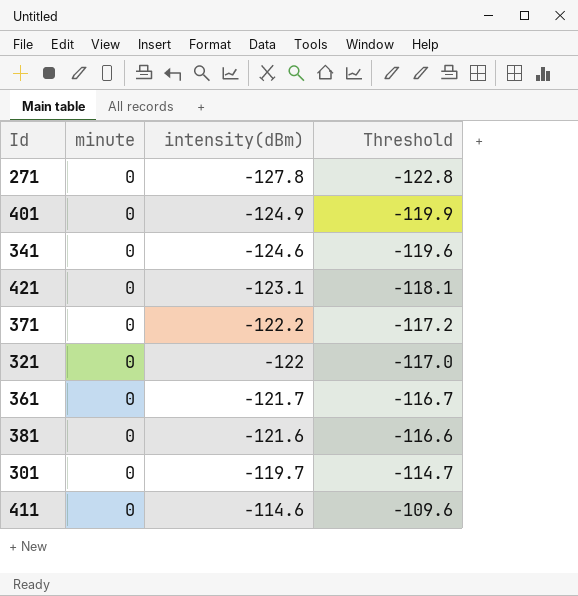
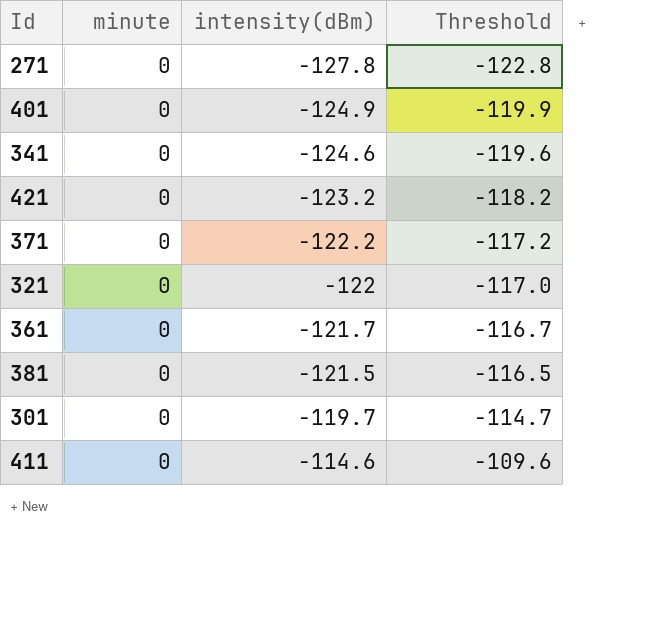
421 | intensity(dBm): -123.1 -> -123.2
421 | Threshold: -118.1 -> -118.2
381 | intensity(dBm): -121.6 -> -121.5
381 | Threshold: -116.6 -> -116.5

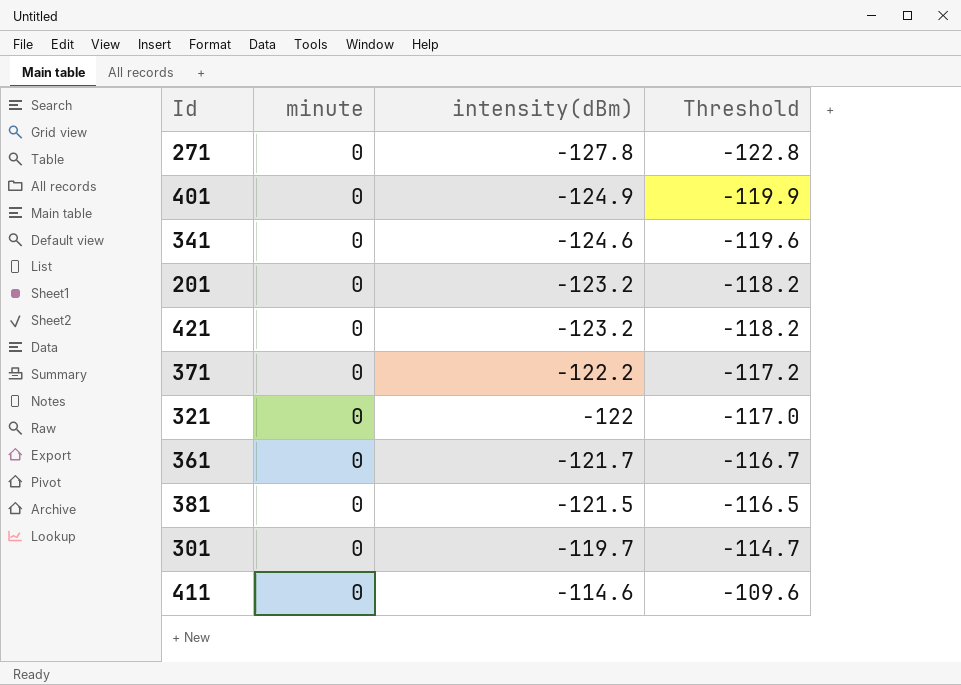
row 201: none -> 0 | -123.2 | -118.2

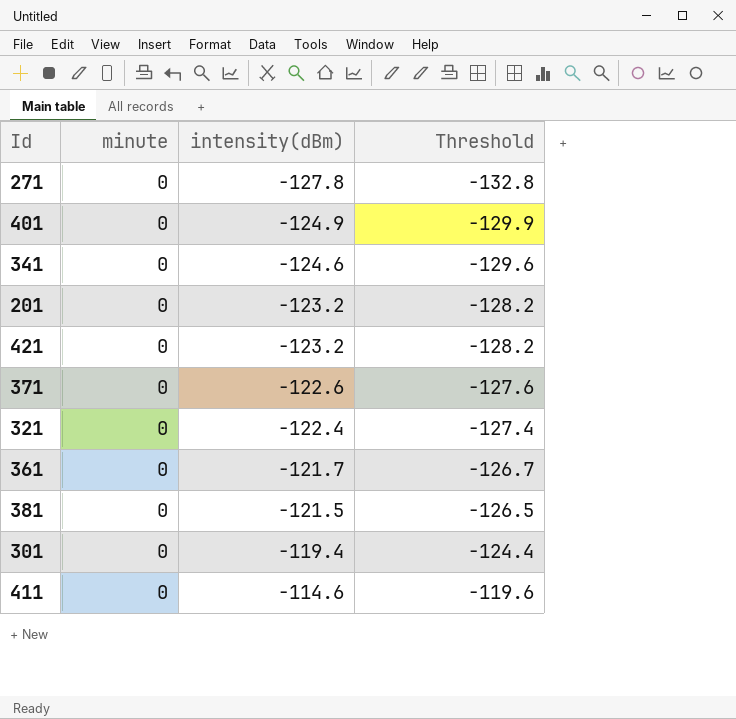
column Threshold | formula: [intensity(dBm)] + 5 -> [intensity(dBm)] - 5
371 | intensity(dBm): -122.2 -> -122.6
321 | intensity(dBm): -122 -> -122.4
301 | intensity(dBm): -119.7 -> -119.4

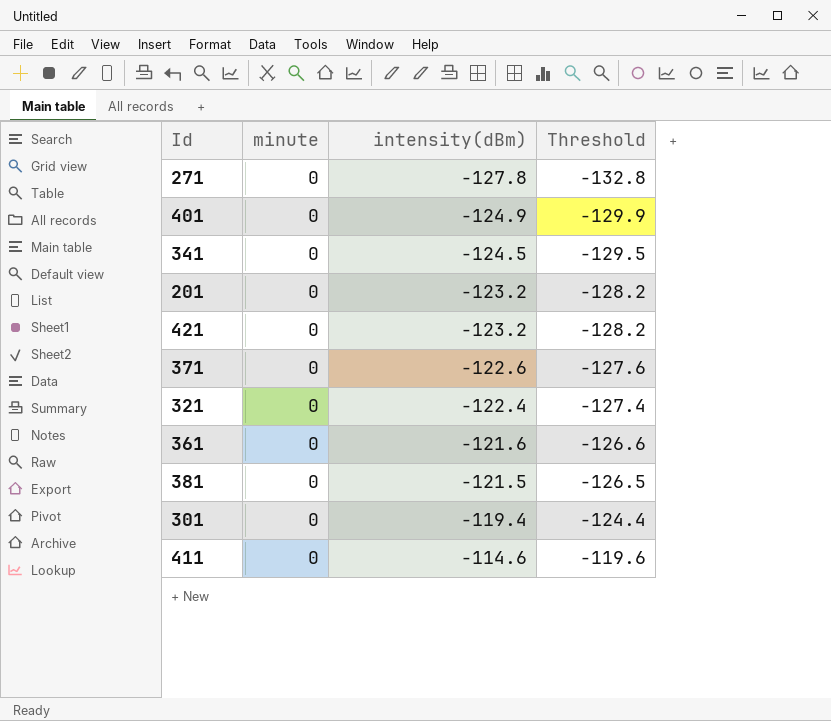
341 | intensity(dBm): -124.6 -> -124.5
341 | Threshold: -129.6 -> -129.5
361 | intensity(dBm): -121.7 -> -121.6
361 | Threshold: -126.7 -> -126.6

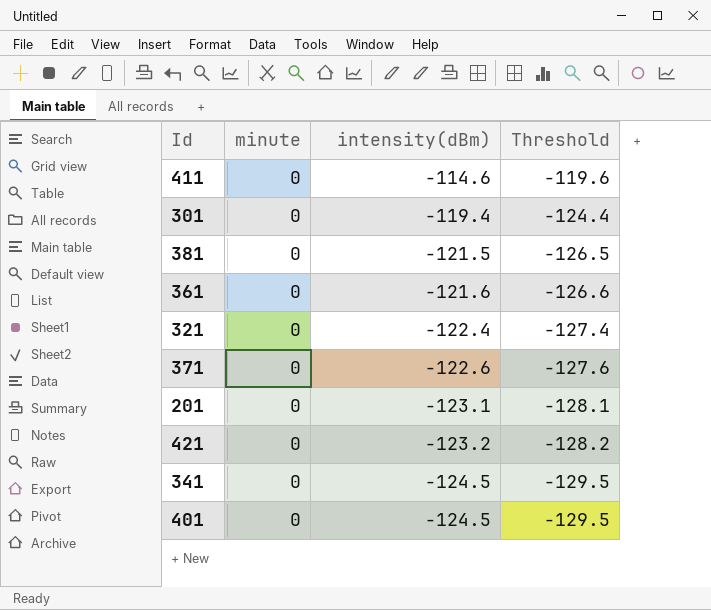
row order: intensity(dBm) ascending -> intensity(dBm) descending
row 271: 0 | -127.8 | -132.8 -> none
201 | intensity(dBm): -123.2 -> -123.1
201 | Threshold: -128.2 -> -128.1
401 | intensity(dBm): -124.9 -> -124.5
401 | Threshold: -129.9 -> -129.5

